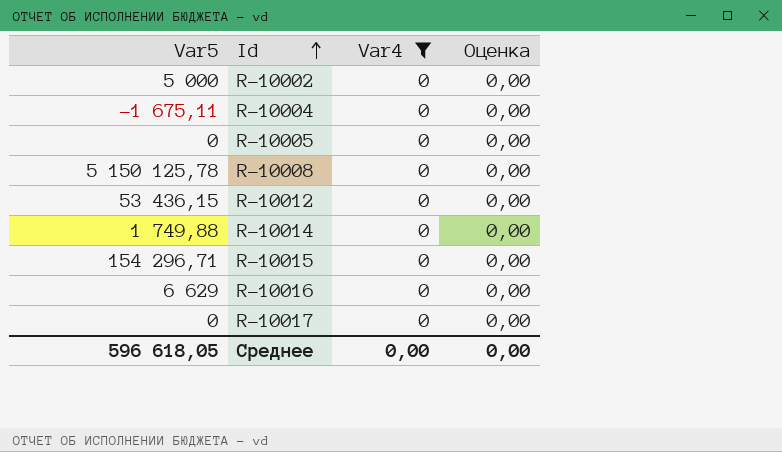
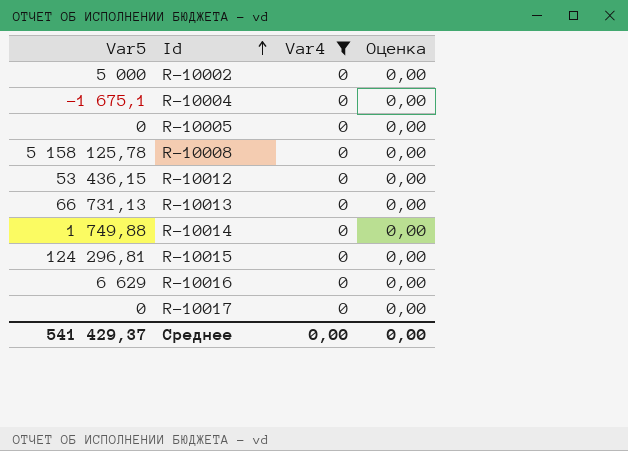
R-10004 | Var5: -1 675,11 -> -1 675,1
R-10008 | Var5: 5 150 125,78 -> 5 158 125,78
row R-10013: none -> 66 731,13 | 0 | 0,00
R-10015 | Var5: 154 296,71 -> 124 296,81
Среднее | Var5: 596 618,05 -> 541 429,37

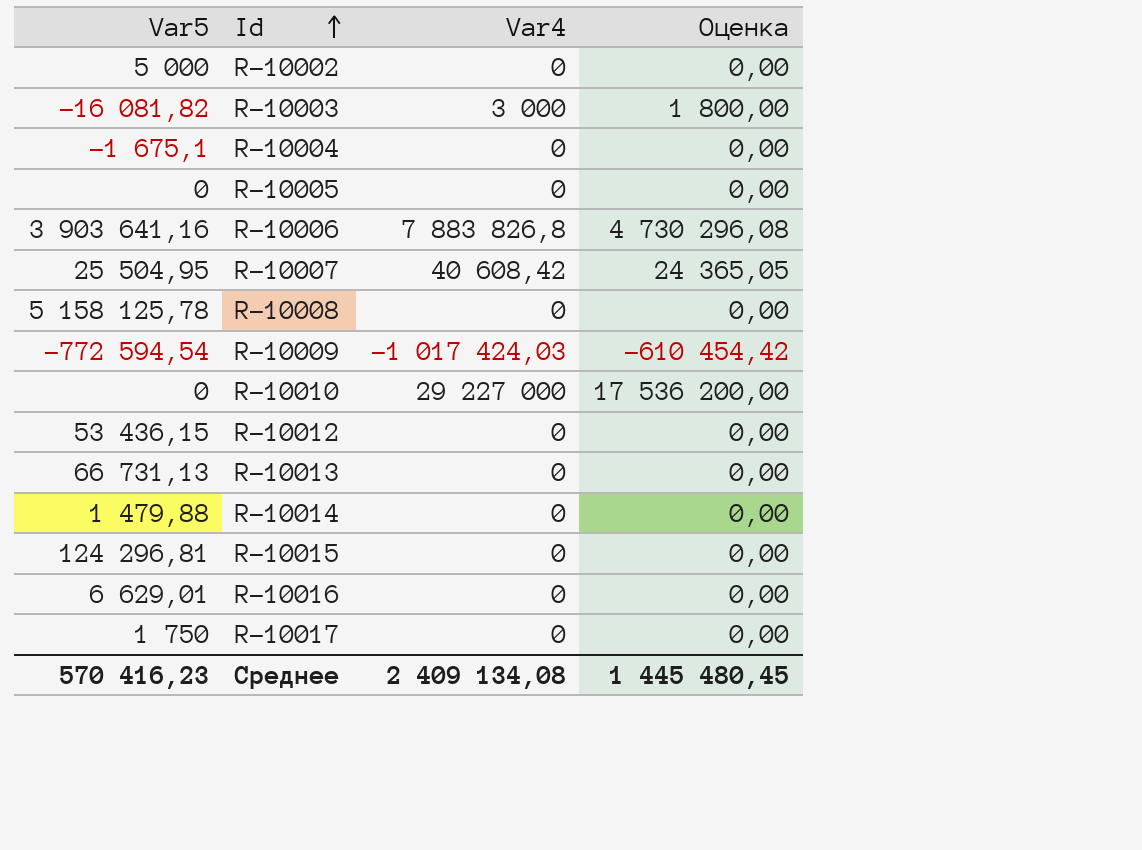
filter: Var4 = 0 -> none
R-10014 | Var5: 1 749,88 -> 1 479,88
R-10016 | Var5: 6 629 -> 6 629,01
R-10017 | Var5: 0 -> 1 750
Среднее | Var5: 541 429,37 -> 570 416,23
Среднее | Var4: 0,00 -> 2 409 134,08
Среднее | Оценка: 0,00 -> 1 445 480,45

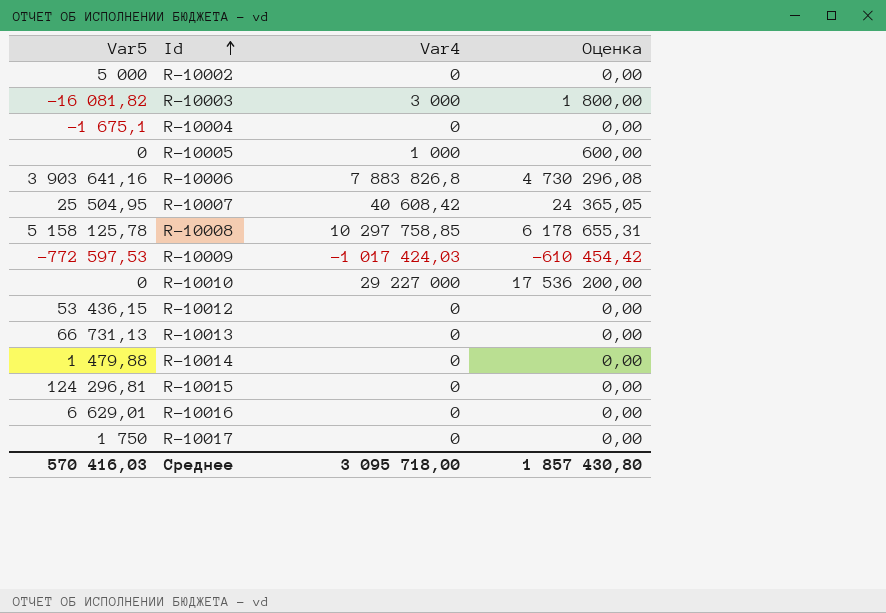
R-10005 | Var4: 0 -> 1 000
R-10005 | Оценка: 0,00 -> 600,00
R-10008 | Var4: 0 -> 10 297 758,85
R-10008 | Оценка: 0,00 -> 6 178 655,31
R-10009 | Var5: -772 594,54 -> -772 597,53
Среднее | Var5: 570 416,23 -> 570 416,03
Среднее | Var4: 2 409 134,08 -> 3 095 718,00
Среднее | Оценка: 1 445 480,45 -> 1 857 430,80

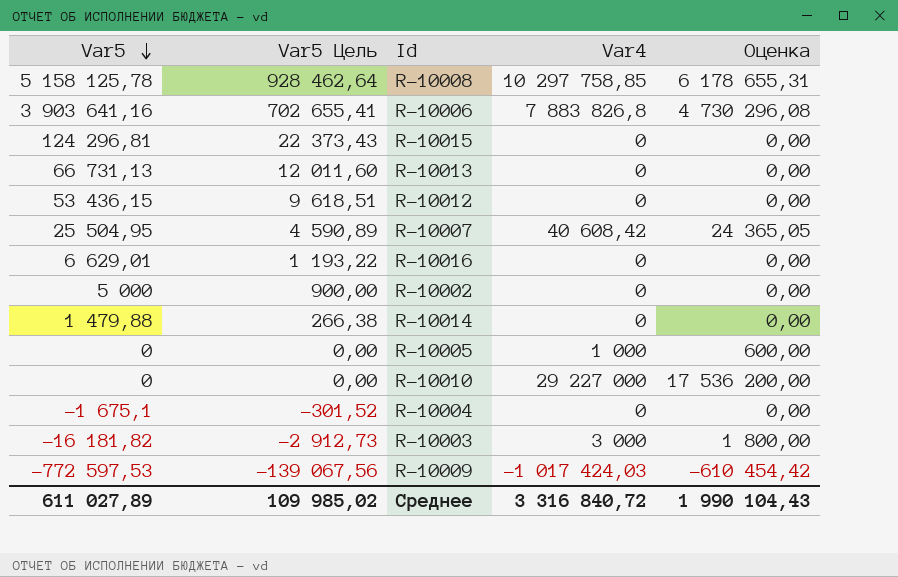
row order: Id ascending -> Var5 descending
column Var5 Цель | formula: none -> [Var5] * 0,18
row R-10017: 1 750 | 0 | 0,00 -> none
R-10003 | Var5: -16 081,82 -> -16 181,82
Среднее | Var5: 570 416,03 -> 611 027,89
Среднее | Var4: 3 095 718,00 -> 3 316 840,72
Среднее | Оценка: 1 857 430,80 -> 1 990 104,43

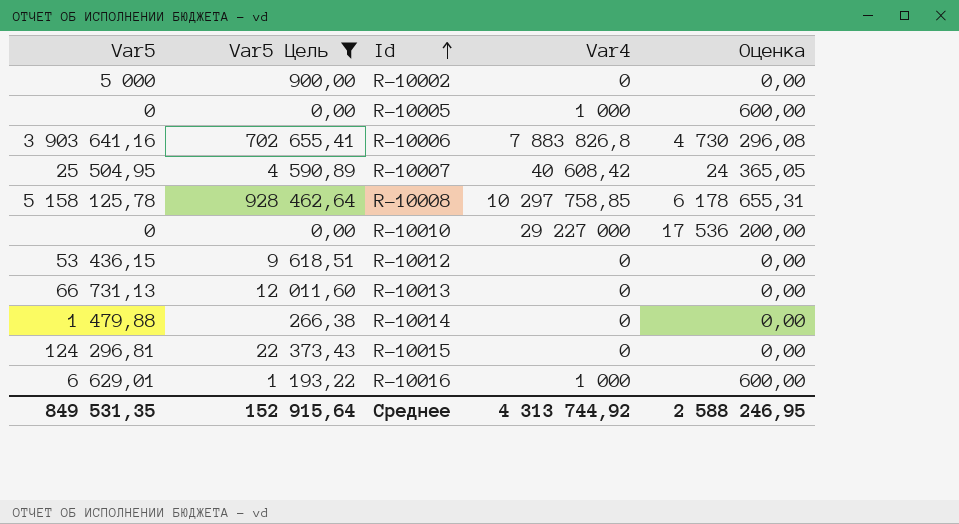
filter: none -> Var5 Цель >= 0,00
row order: Var5 descending -> Id ascending
R-10016 | Var4: 0 -> 1 000
R-10016 | Оценка: 0,00 -> 600,00
Среднее | Var5: 611 027,89 -> 849 531,35
Среднее | Var5 Цель: 109 985,02 -> 152 915,64
Среднее | Var4: 3 316 840,72 -> 4 313 744,92
Среднее | Оценка: 1 990 104,43 -> 2 588 246,95

